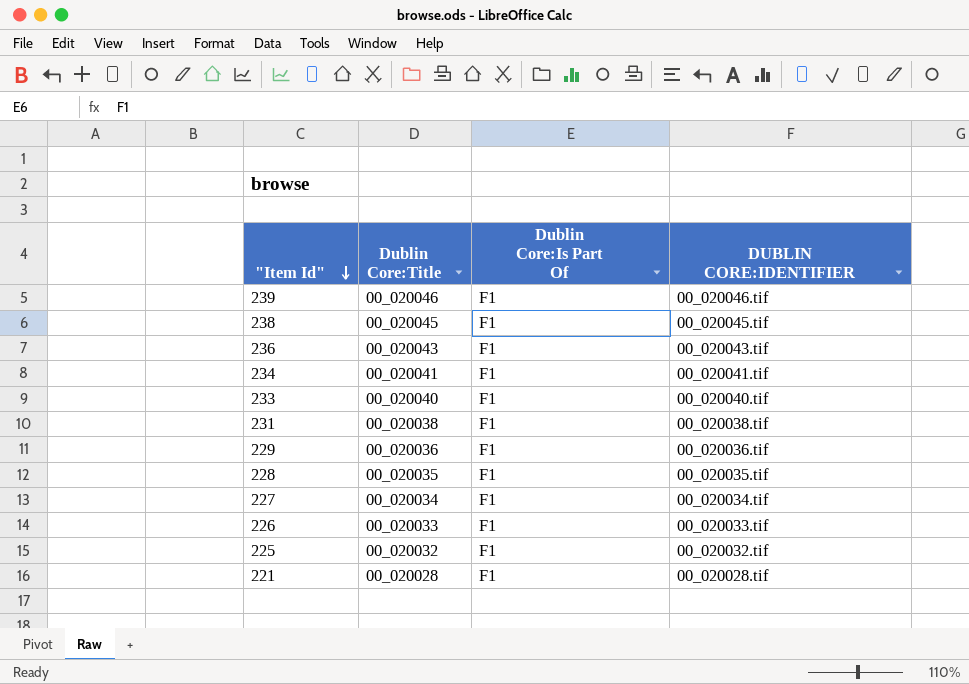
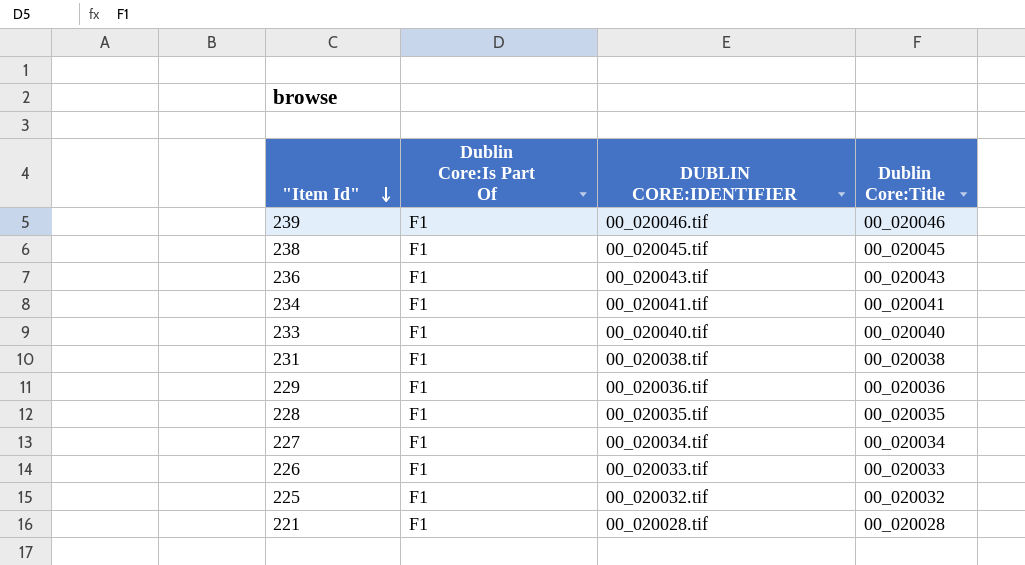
column Dublin Core:Title | position: 2 -> 4

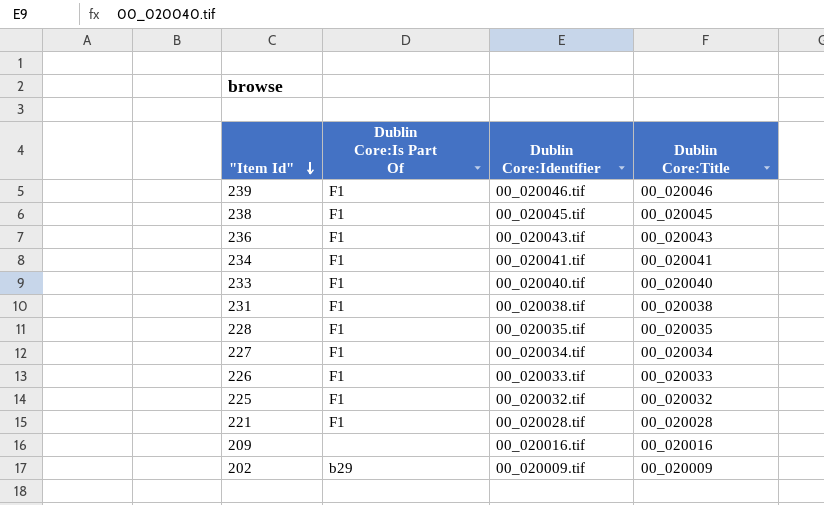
column name: DUBLIN CORE:IDENTIFIER -> Dublin Core:Identifier
row 229: F1 | 00_020036.tif | 00_020036 -> none
row 209: none -> none | 00_020016.tif | 00_020016
row 202: none -> b29 | 00_020009.tif | 00_020009

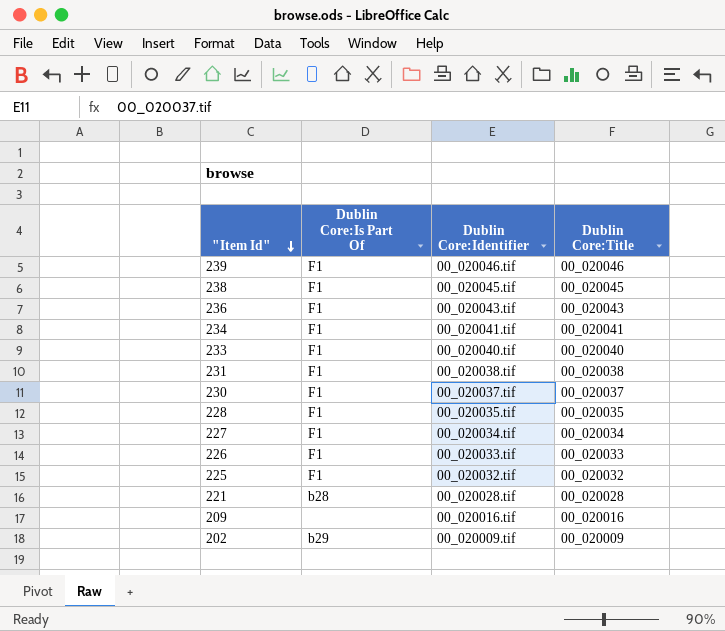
row 230: none -> F1 | 00_020037.tif | 00_020037
221 | Dublin Core:Is Part Of: F1 -> b28

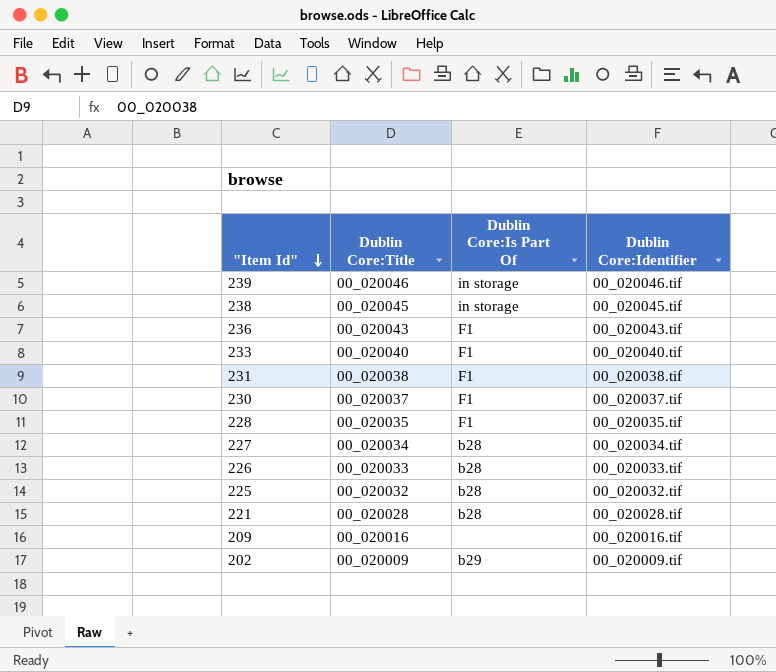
column Dublin Core:Title | position: 4 -> 2
row 234: F1 | 00_020041.tif | 00_020041 -> none
239 | Dublin Core:Is Part Of: F1 -> in storage
238 | Dublin Core:Is Part Of: F1 -> in storage
227 | Dublin Core:Is Part Of: F1 -> b28
226 | Dublin Core:Is Part Of: F1 -> b28
225 | Dublin Core:Is Part Of: F1 -> b28

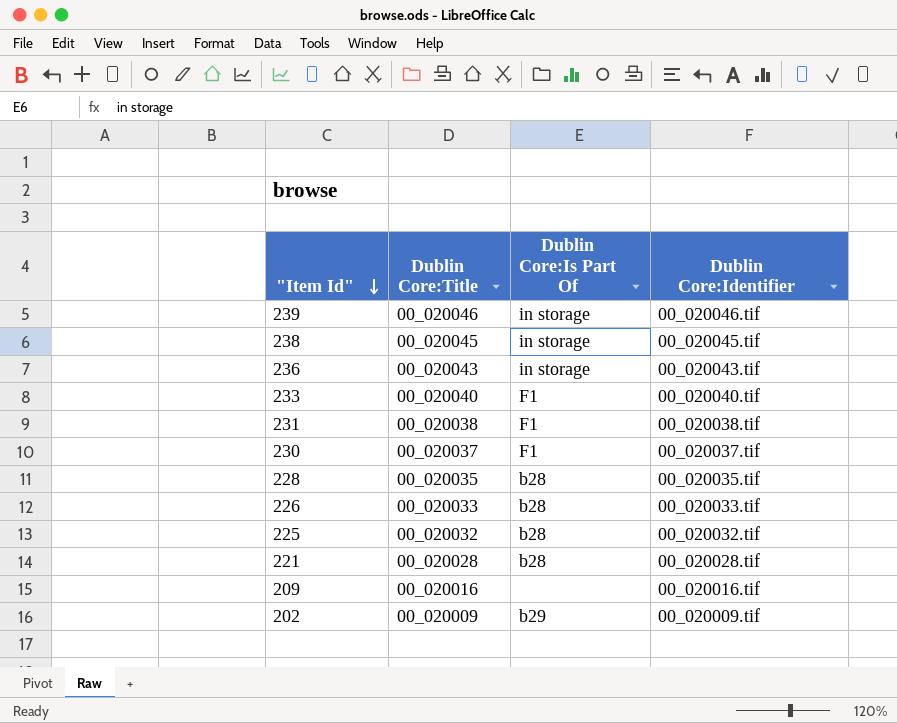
row 227: 00_020034 | b28 | 00_020034.tif -> none
236 | Dublin Core:Is Part Of: F1 -> in storage
228 | Dublin Core:Is Part Of: F1 -> b28

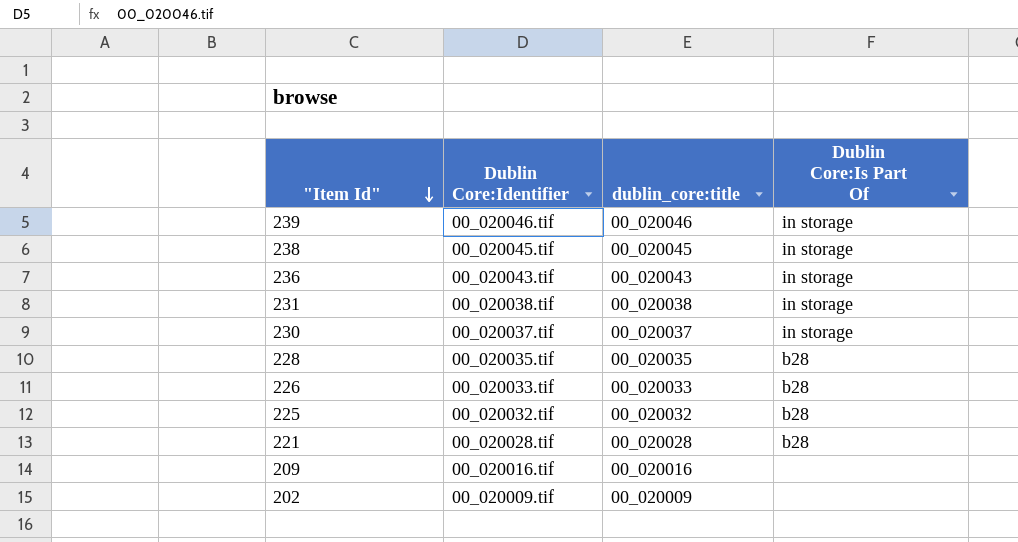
column Dublin Core:Identifier | position: 4 -> 2
column name: Dublin Core:Title -> dublin_core:title
row 233: 00_020040 | F1 | 00_020040.tif -> none
231 | Dublin Core:Is Part Of: F1 -> in storage
230 | Dublin Core:Is Part Of: F1 -> in storage
202 | Dublin Core:Is Part Of: b29 -> none

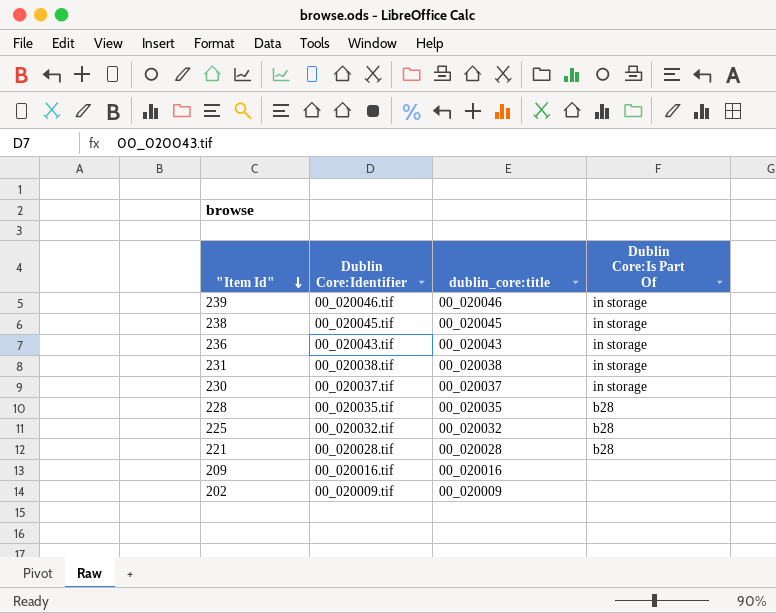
row 226: 00_020033.tif | 00_020033 | b28 -> none

